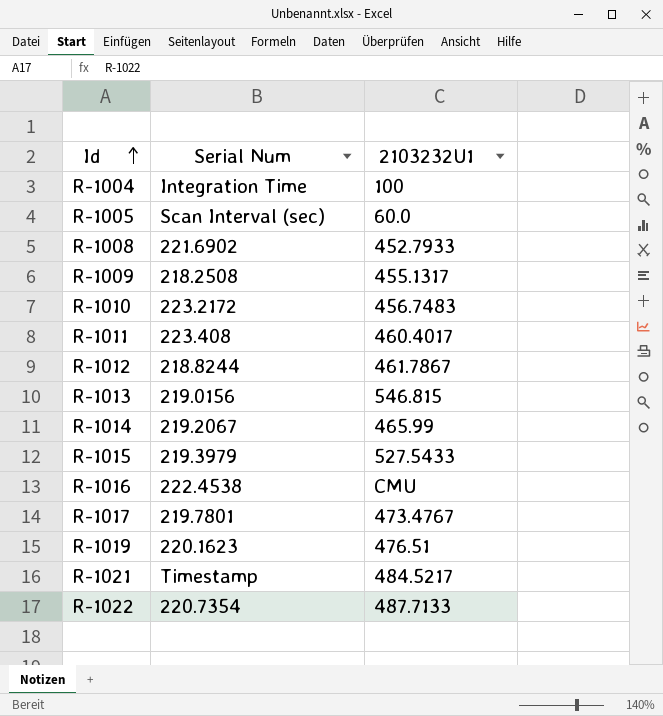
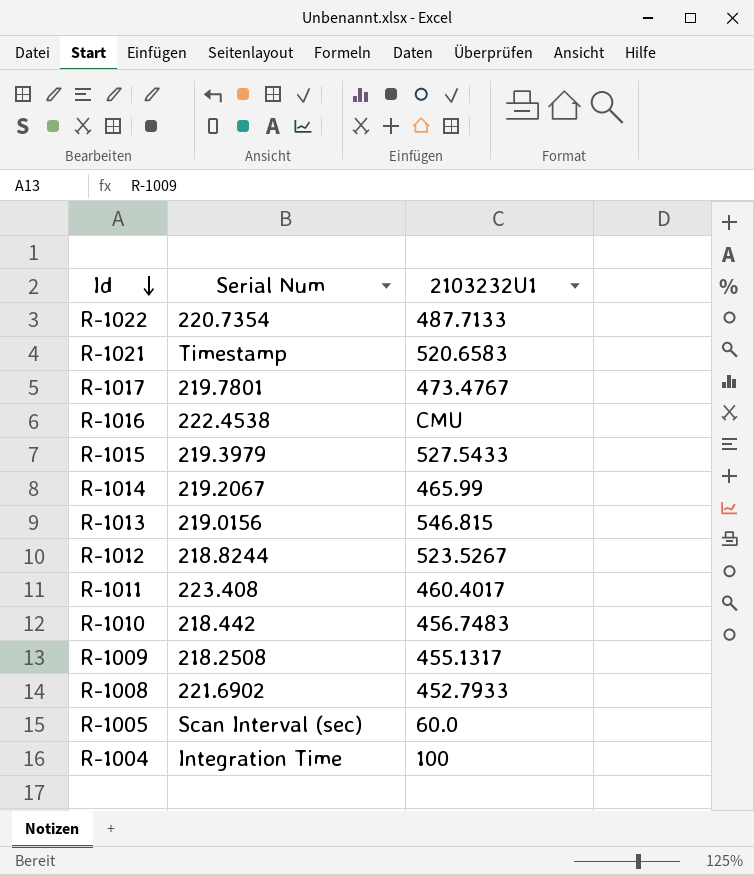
row order: Id ascending -> Id descending
row R-1019: 220.1623 | 476.51 -> none
R-1021 | 2103232U1: 484.5217 -> 520.6583
R-1012 | 2103232U1: 461.7867 -> 523.5267
R-1010 | Serial Num: 223.2172 -> 218.442

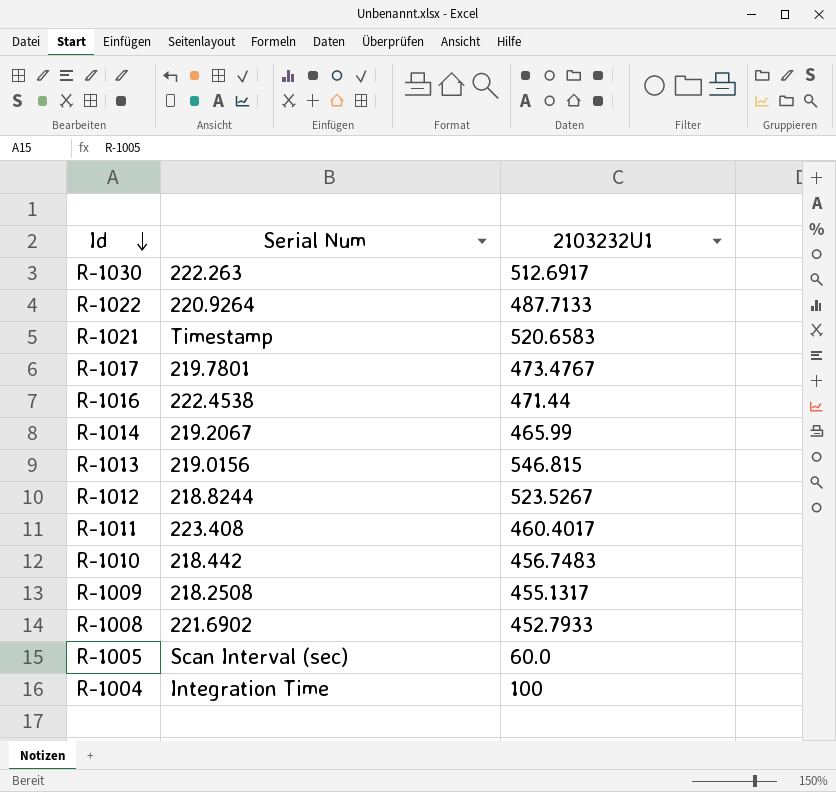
row R-1015: 219.3979 | 527.5433 -> none
row R-1030: none -> 222.263 | 512.6917
R-1022 | Serial Num: 220.7354 -> 220.9264
R-1016 | 2103232U1: CMU -> 471.44

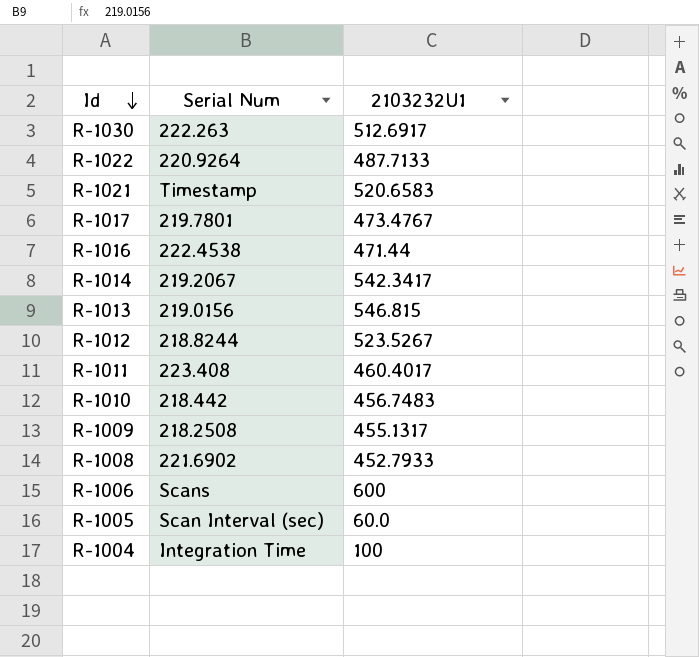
R-1014 | 2103232U1: 465.99 -> 542.3417
row R-1006: none -> Scans | 600

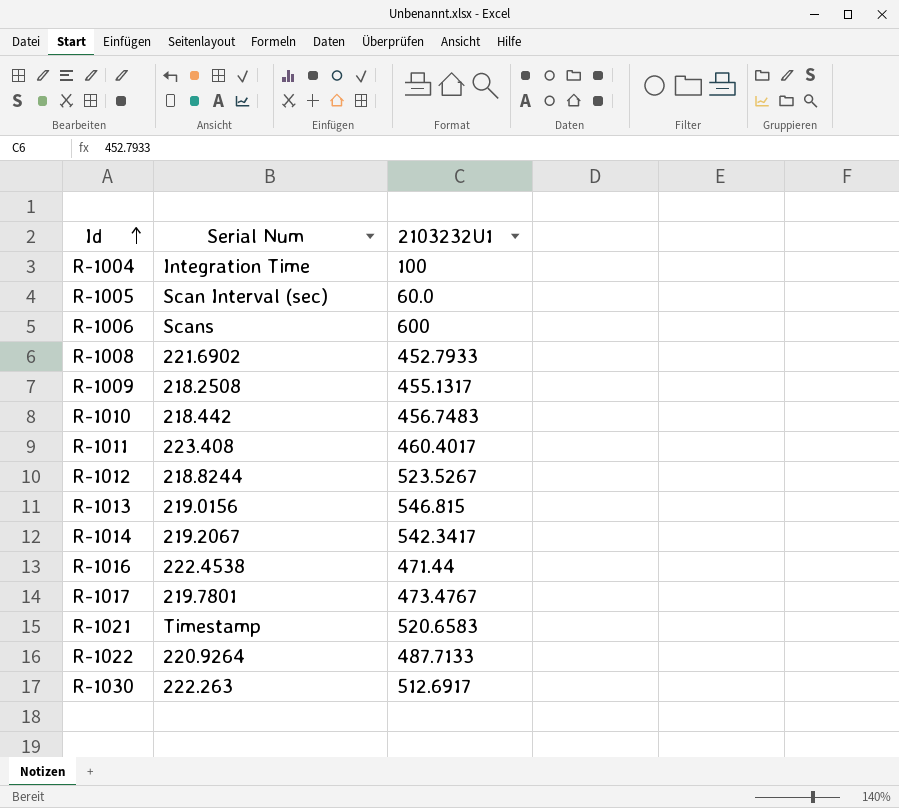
row order: Id descending -> Id ascending

